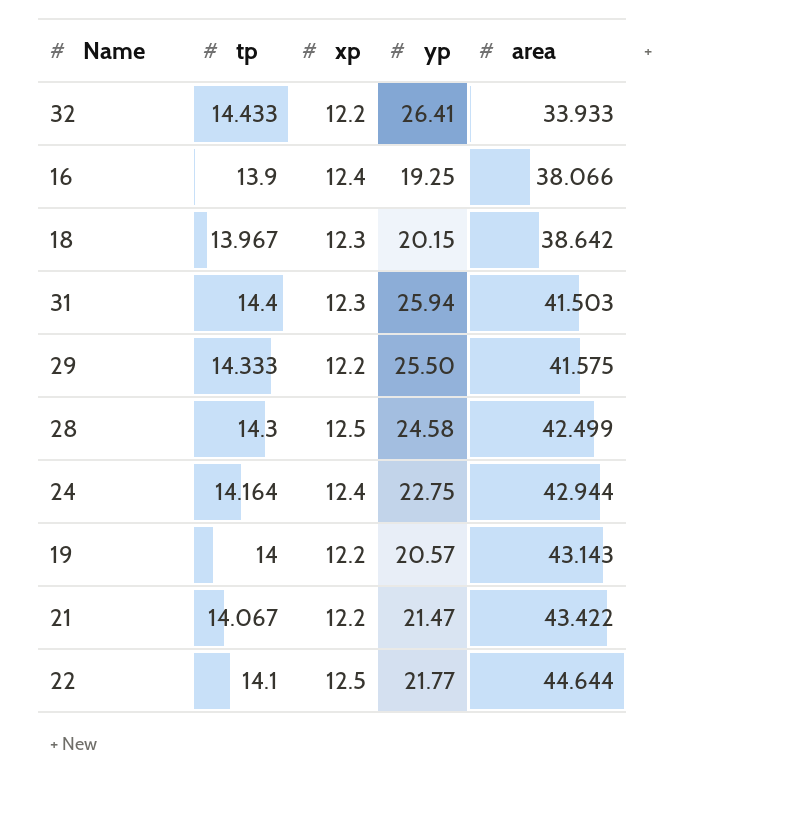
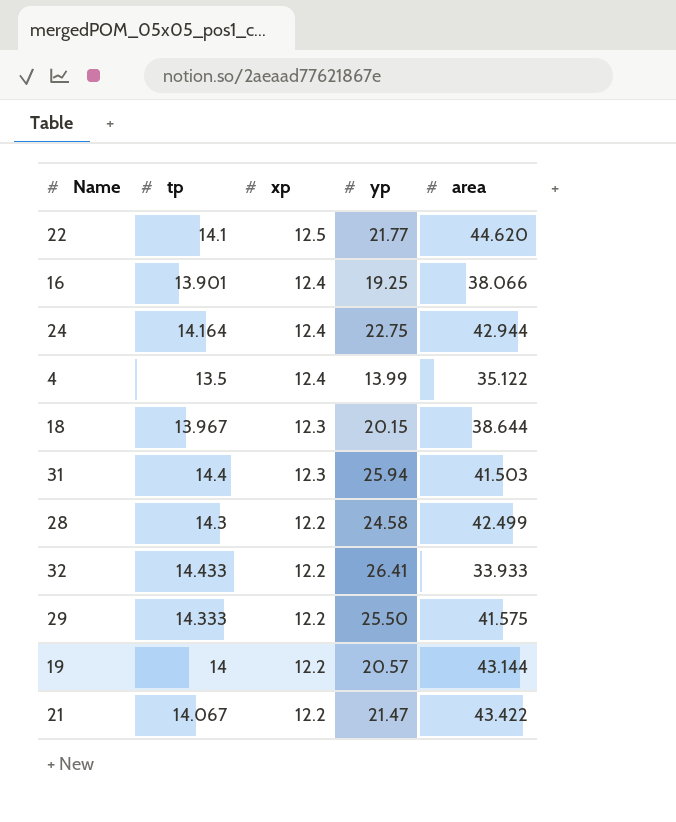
row order: area ascending -> xp descending
22 | area: 44.644 -> 44.620
16 | tp: 13.9 -> 13.901
row 4: none -> 13.5 | 12.4 | 13.99 | 35.122
18 | area: 38.642 -> 38.644
28 | xp: 12.5 -> 12.2
19 | area: 43.143 -> 43.144

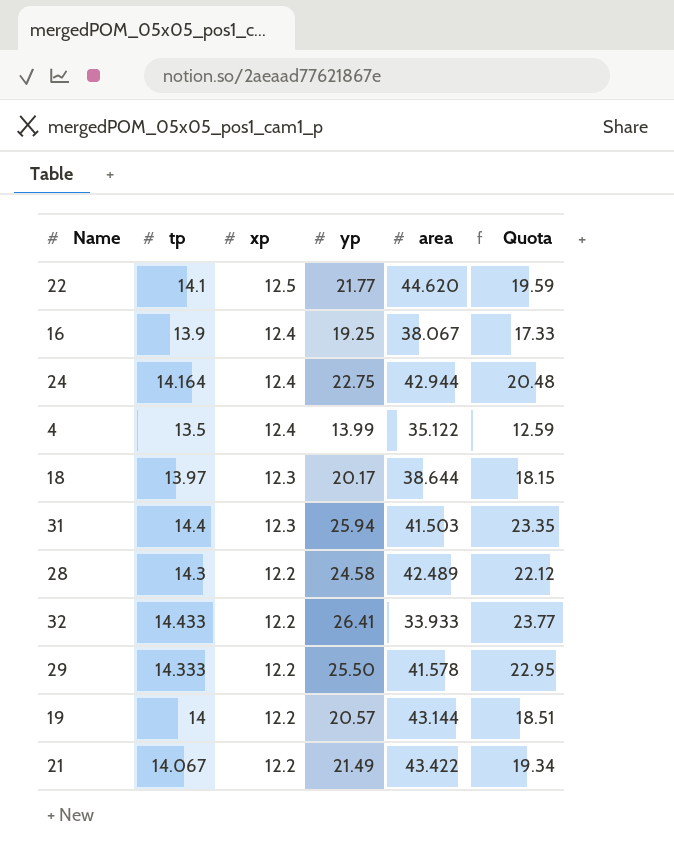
column Quota | formula: none -> [yp] * 0.9
16 | tp: 13.901 -> 13.9
16 | area: 38.066 -> 38.067
18 | tp: 13.967 -> 13.97
18 | yp: 20.15 -> 20.17
28 | area: 42.499 -> 42.489
29 | area: 41.575 -> 41.578
21 | yp: 21.47 -> 21.49

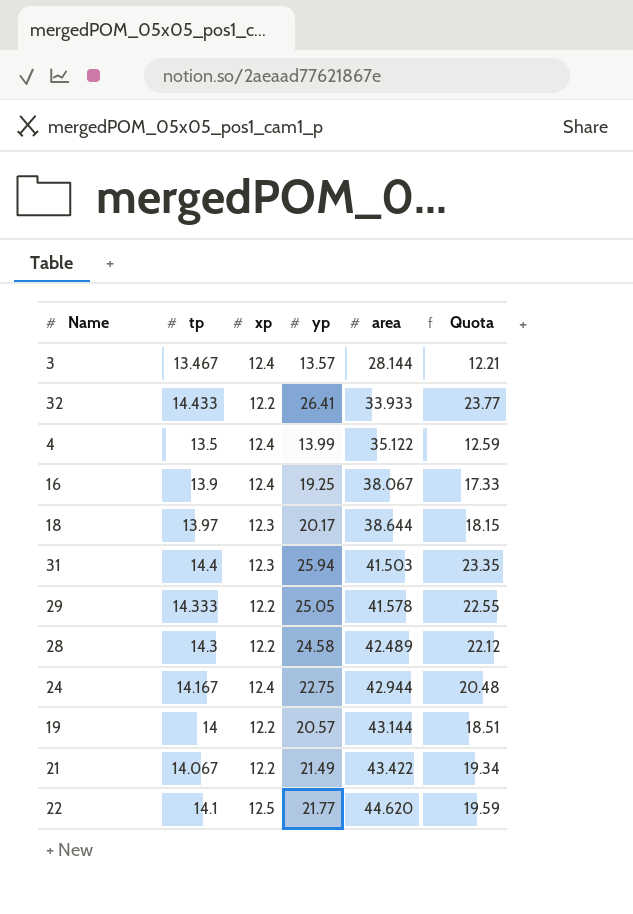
row order: xp descending -> area ascending
row 3: none -> 13.467 | 12.4 | 13.57 | 28.144 | 12.21
29 | yp: 25.50 -> 25.05
29 | Quota: 22.95 -> 22.55
24 | tp: 14.164 -> 14.167

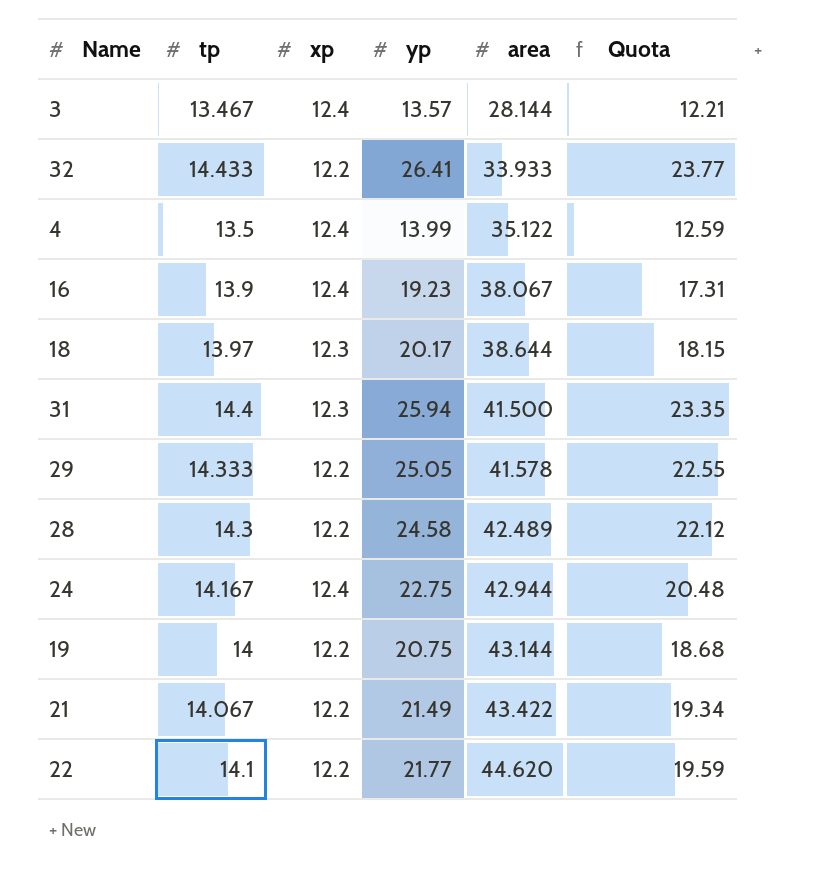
16 | yp: 19.25 -> 19.23
16 | Quota: 17.33 -> 17.31
31 | area: 41.503 -> 41.500
19 | yp: 20.57 -> 20.75
19 | Quota: 18.51 -> 18.68
22 | xp: 12.5 -> 12.2

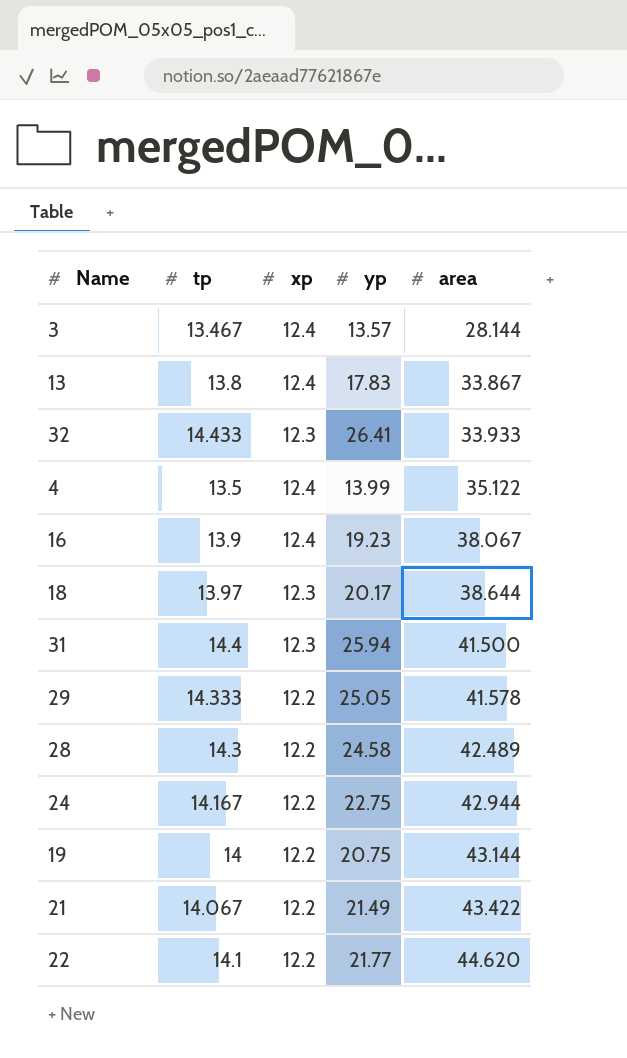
column Quota | formula: [yp] * 0.9 -> none
row 13: none -> 13.8 | 12.4 | 17.83 | 33.867
32 | xp: 12.2 -> 12.3
24 | xp: 12.4 -> 12.2

